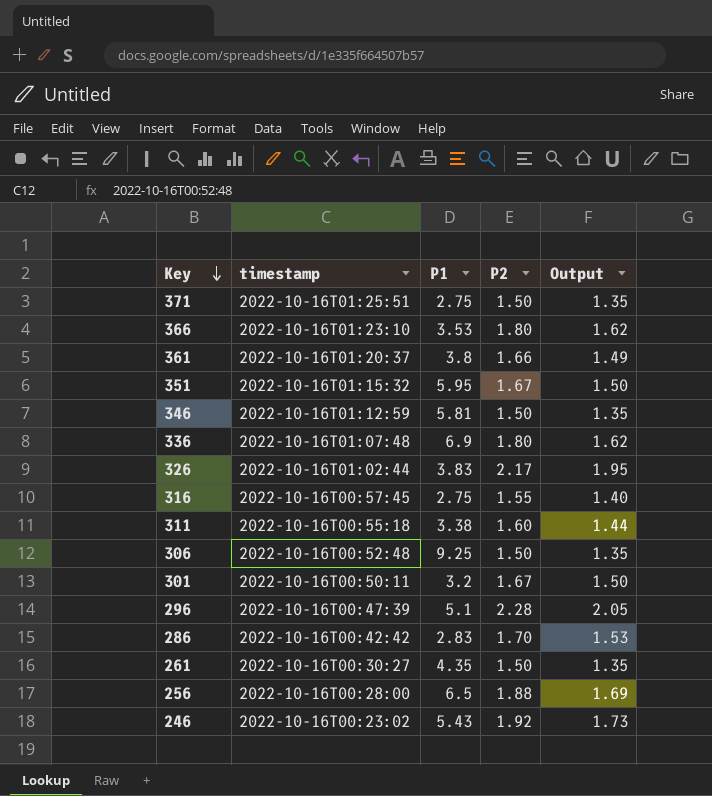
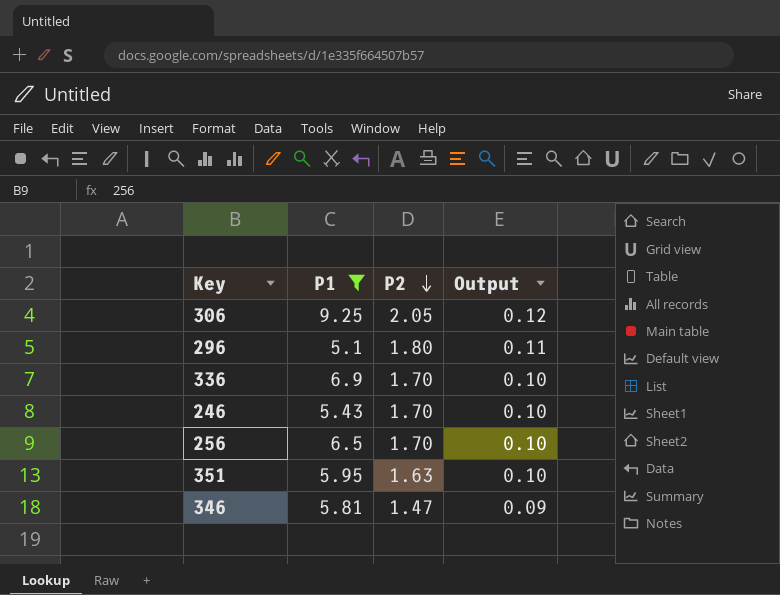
filter: none -> P1 >= 5.1
row order: Key descending -> P2 descending
column timestamp | position: 2 -> none
column Output | formula: [P2] * 0.9 -> [P2] * 0.06
306 | P2: 1.50 -> 2.05
296 | P2: 2.28 -> 1.80
336 | P2: 1.80 -> 1.70
246 | P2: 1.92 -> 1.70
256 | P2: 1.88 -> 1.70
351 | P2: 1.67 -> 1.63
346 | P2: 1.50 -> 1.47

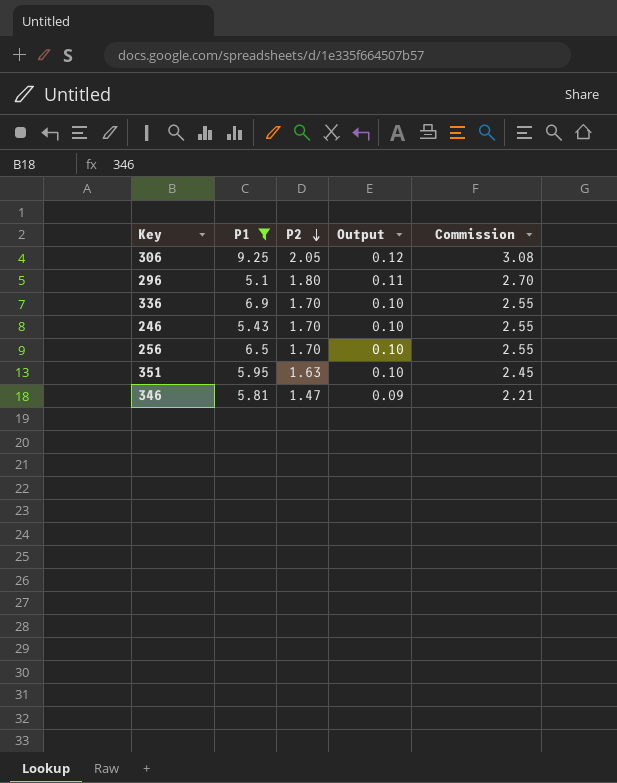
column Commission | formula: none -> [P2] * 1.5

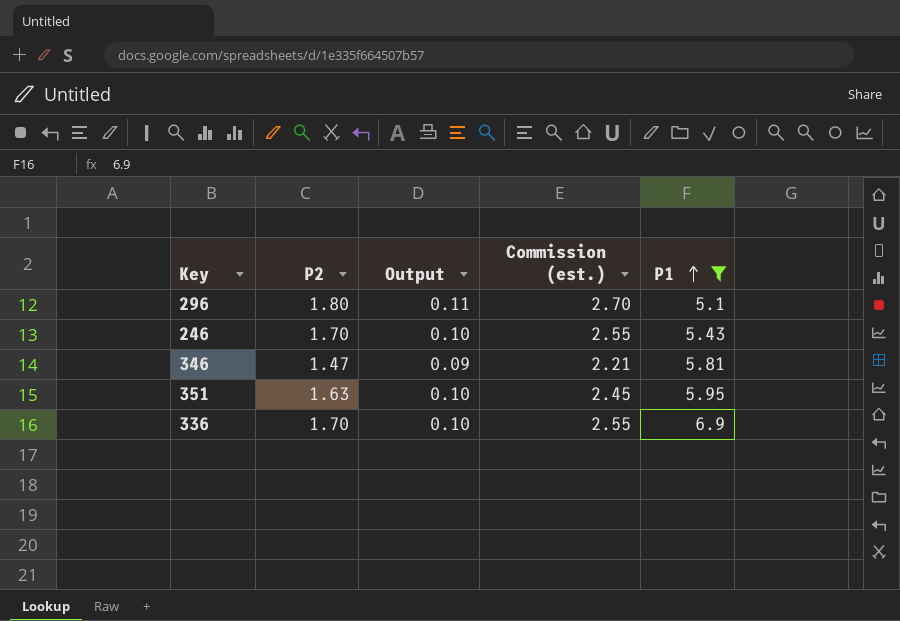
row order: P2 descending -> P1 ascending
column name: Commission -> Commission (est.)
column P1 | position: 2 -> 5
row 306: 9.25 | 2.05 | 0.12 | 3.08 -> none
row 256: 6.5 | 1.70 | 0.10 | 2.55 -> none

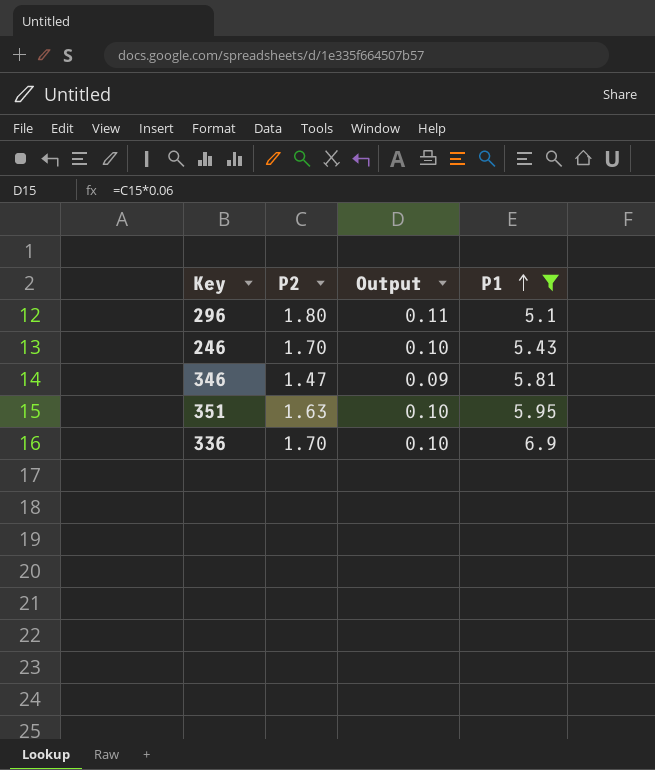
column Commission (est.) | formula: [P2] * 1.5 -> none

